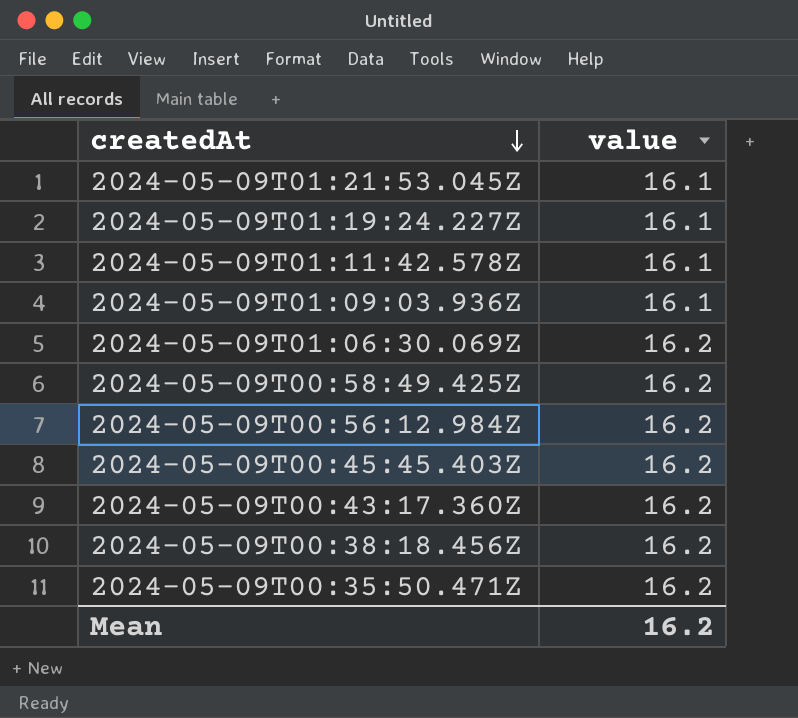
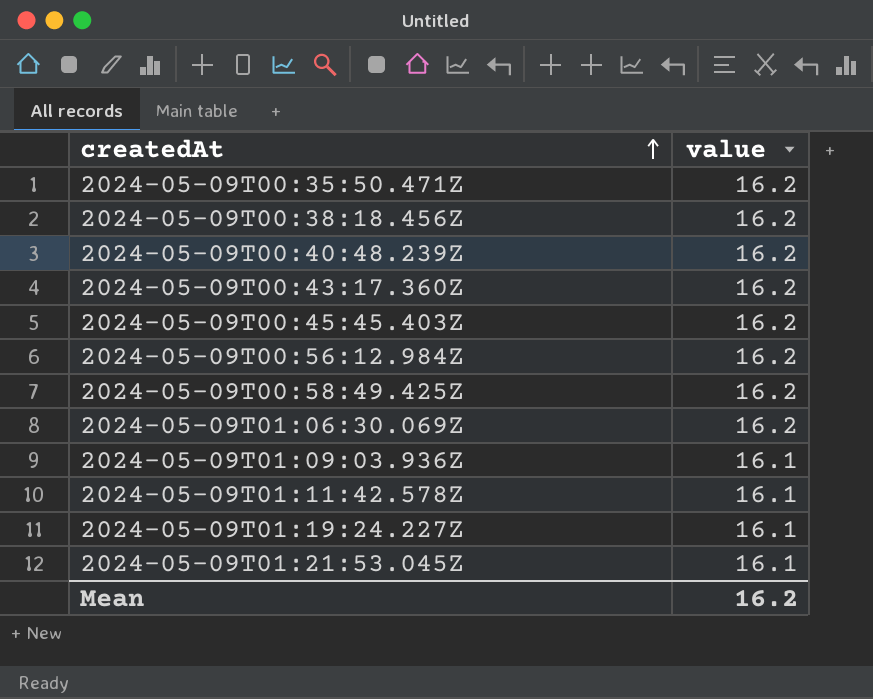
row order: createdAt descending -> createdAt ascending
row 2024-05-09T00:40:48.239Z: none -> 16.2

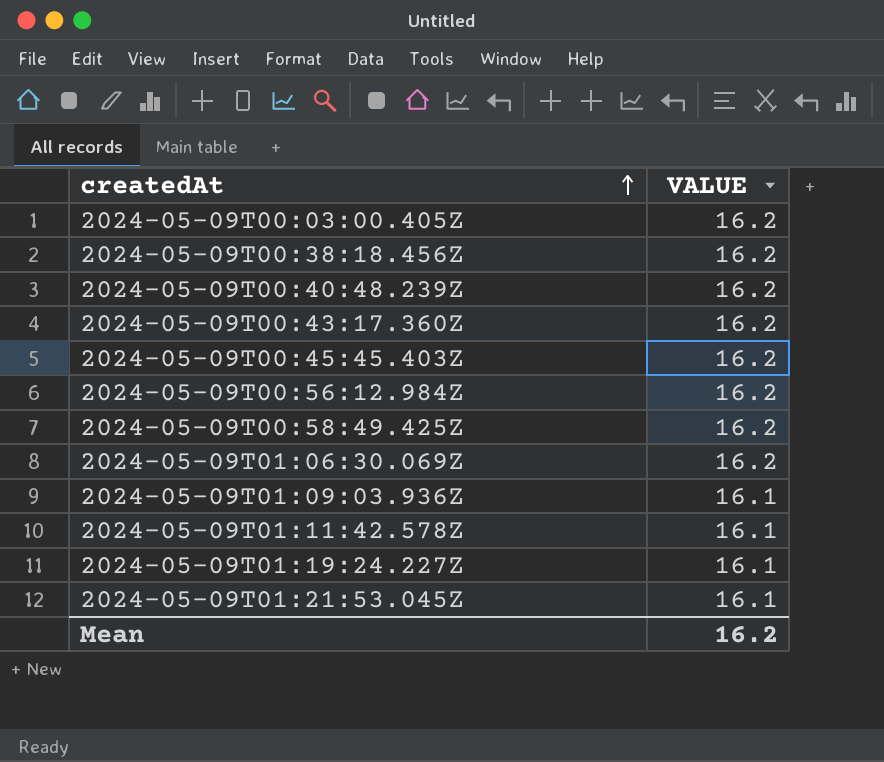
column name: value -> VALUE
row 2024-05-09T00:35:50.471Z: 16.2 -> none
row 2024-05-09T00:03:00.405Z: none -> 16.2

